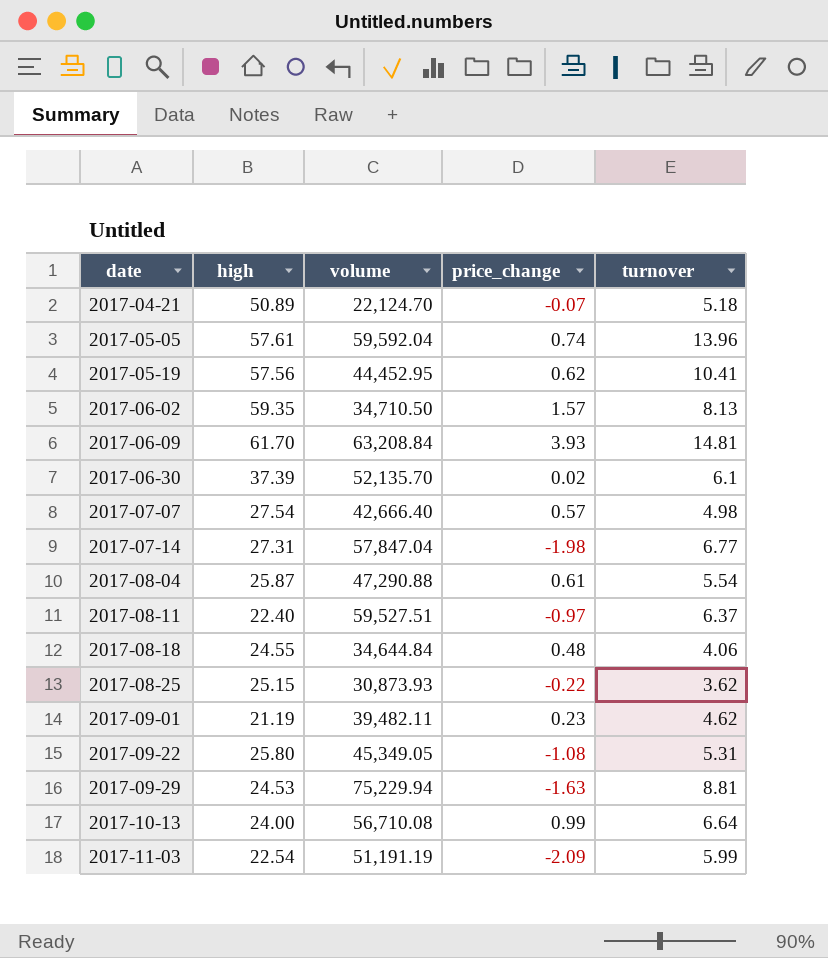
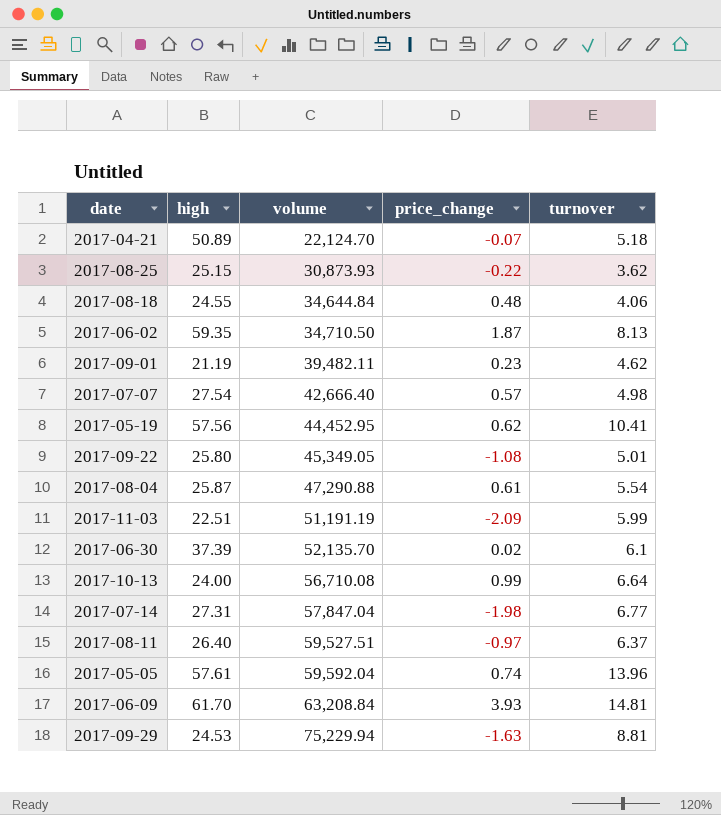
row order: date ascending -> volume ascending
2017-06-02 | price_change: 1.57 -> 1.87
2017-09-22 | turnover: 5.31 -> 5.01
2017-11-03 | high: 22.54 -> 22.51
2017-08-11 | high: 22.40 -> 26.40

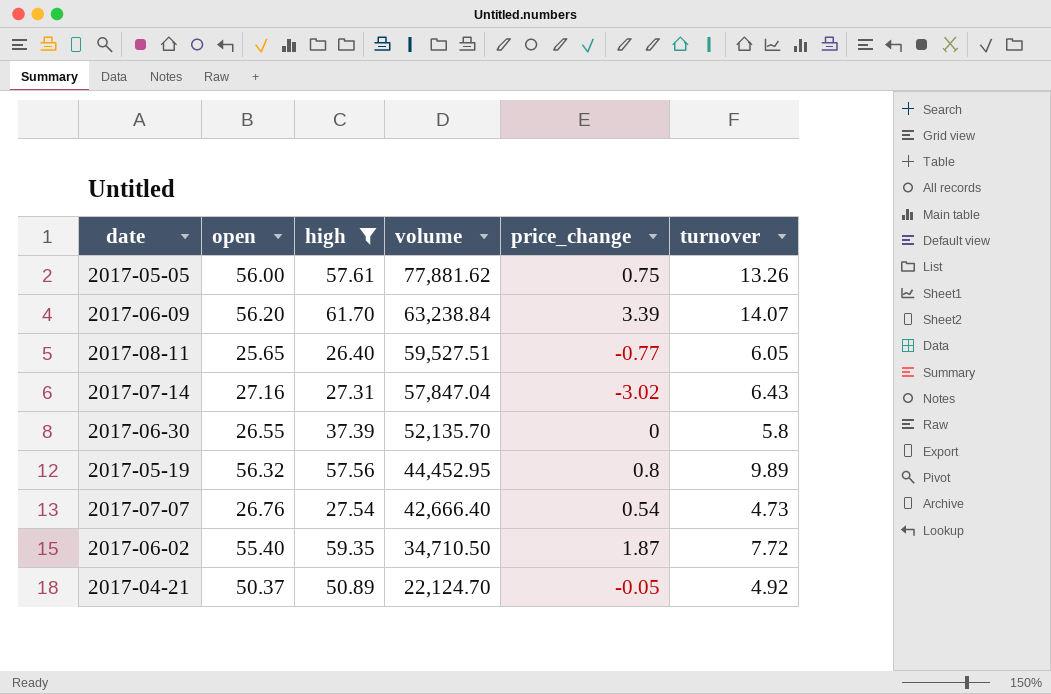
filter: none -> high >= 26.40
row order: volume ascending -> volume descending
column open | position: none -> 2
2017-05-05 | volume: 59,592.04 -> 77,881.62
2017-05-05 | price_change: 0.74 -> 0.75
2017-05-05 | turnover: 13.96 -> 13.26
2017-06-09 | volume: 63,208.84 -> 63,238.84
2017-06-09 | price_change: 3.93 -> 3.39
2017-06-09 | turnover: 14.81 -> 14.07
2017-08-11 | price_change: -0.97 -> -0.77
2017-08-11 | turnover: 6.37 -> 6.05
2017-07-14 | price_change: -1.98 -> -3.02
2017-07-14 | turnover: 6.77 -> 6.43
2017-06-30 | price_change: 0.02 -> 0
2017-06-30 | turnover: 6.1 -> 5.8
2017-05-19 | price_change: 0.62 -> 0.8
2017-05-19 | turnover: 10.41 -> 9.89
2017-07-07 | price_change: 0.57 -> 0.54
2017-07-07 | turnover: 4.98 -> 4.73
2017-06-02 | turnover: 8.13 -> 7.72
2017-04-21 | price_change: -0.07 -> -0.05
2017-04-21 | turnover: 5.18 -> 4.92

